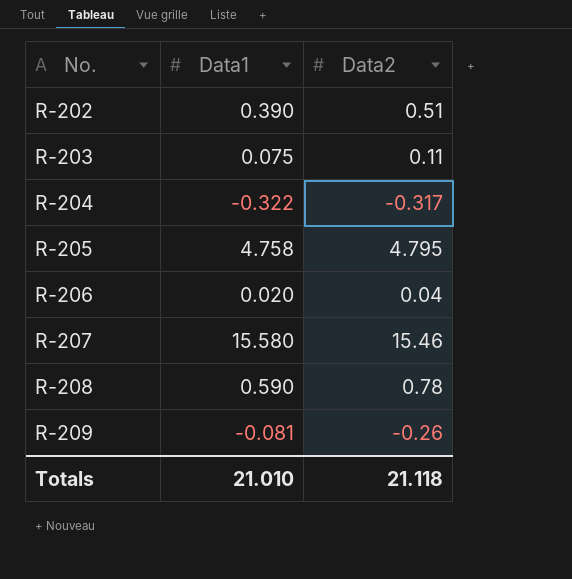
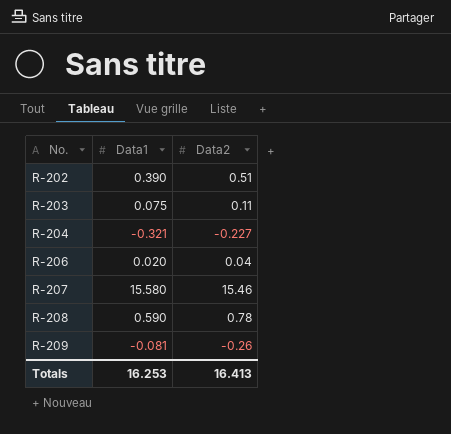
row R-205: 4.758 | 4.795 -> none
R-204 | Data1: -0.322 -> -0.321
R-204 | Data2: -0.317 -> -0.227
Totals | Data1: 21.010 -> 16.253
Totals | Data2: 21.118 -> 16.413

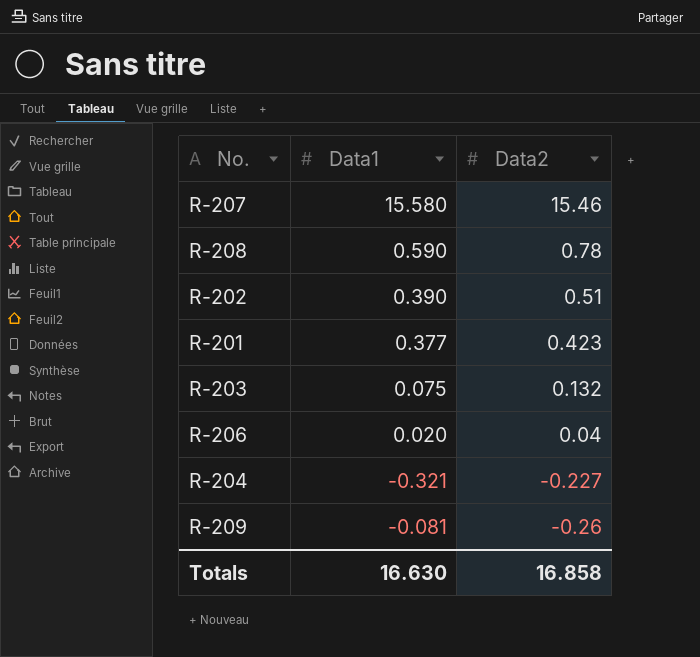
row order: No. ascending -> Data2 descending
row R-201: none -> 0.377 | 0.423
R-203 | Data2: 0.11 -> 0.132
Totals | Data1: 16.253 -> 16.630
Totals | Data2: 16.413 -> 16.858

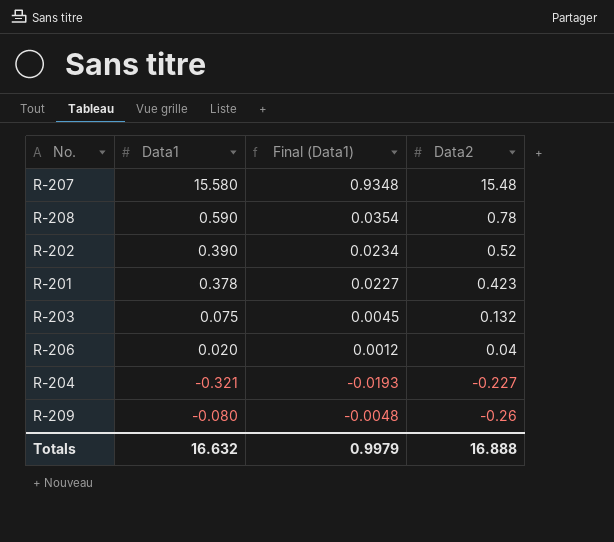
column Final (Data1) | formula: none -> [Data1] * 0.06
R-207 | Data2: 15.46 -> 15.48
R-202 | Data2: 0.51 -> 0.52
R-201 | Data1: 0.377 -> 0.378
R-209 | Data1: -0.081 -> -0.080
Totals | Data1: 16.630 -> 16.632
Totals | Data2: 16.858 -> 16.888

